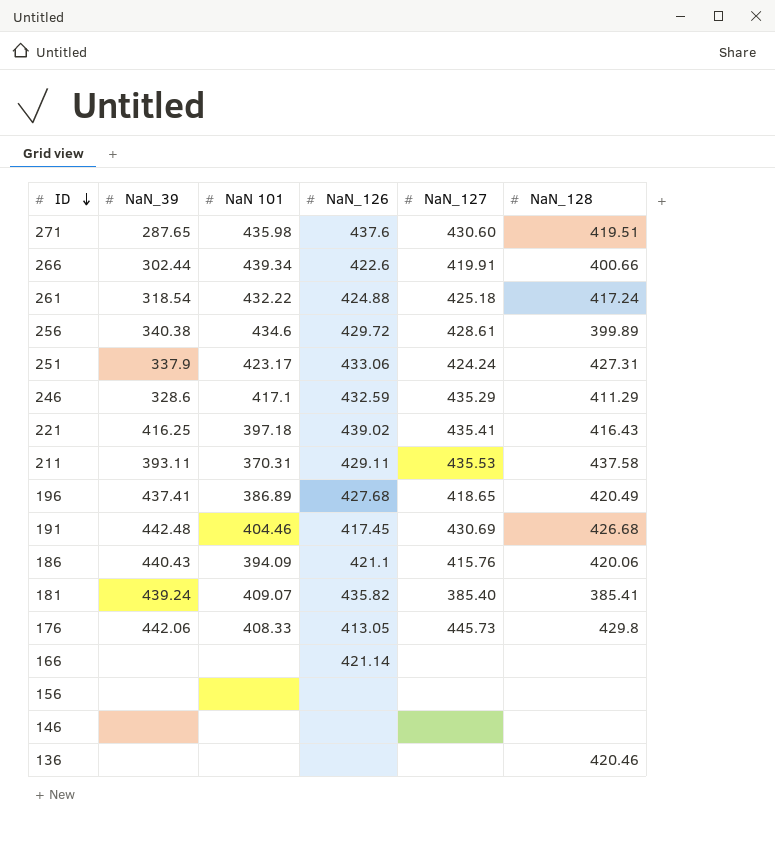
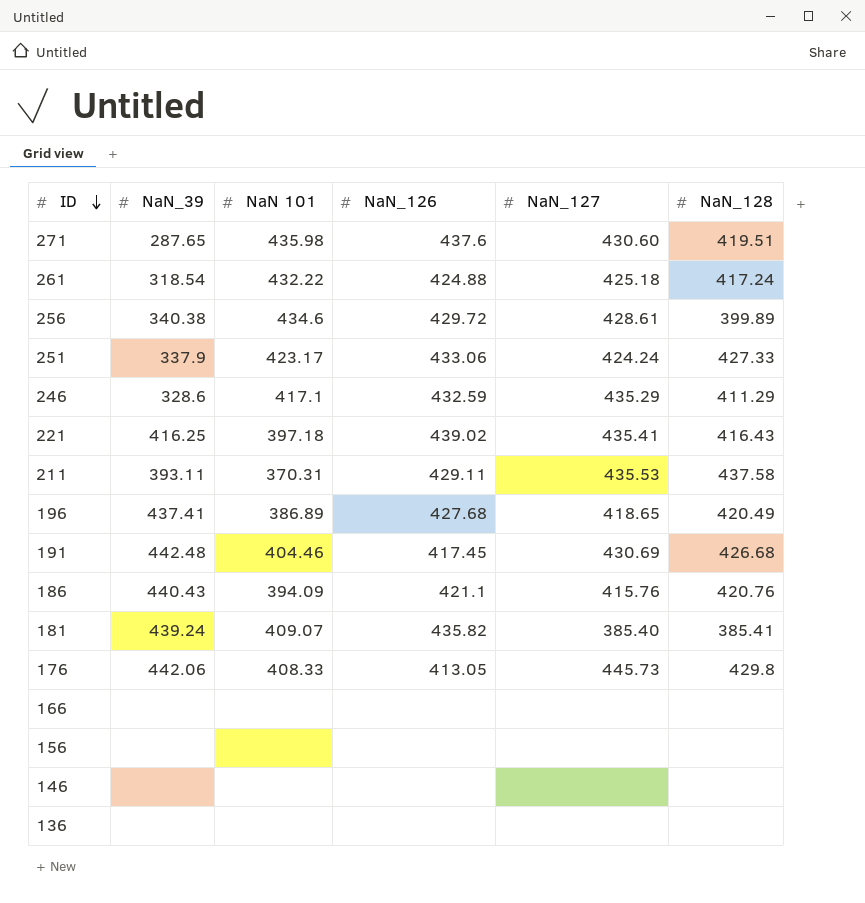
row 266: 302.44 | 439.34 | 422.6 | 419.91 | 400.66 -> none
251 | NaN_128: 427.31 -> 427.33
186 | NaN_128: 420.06 -> 420.76
166 | NaN_126: 421.14 -> none
136 | NaN_128: 420.46 -> none

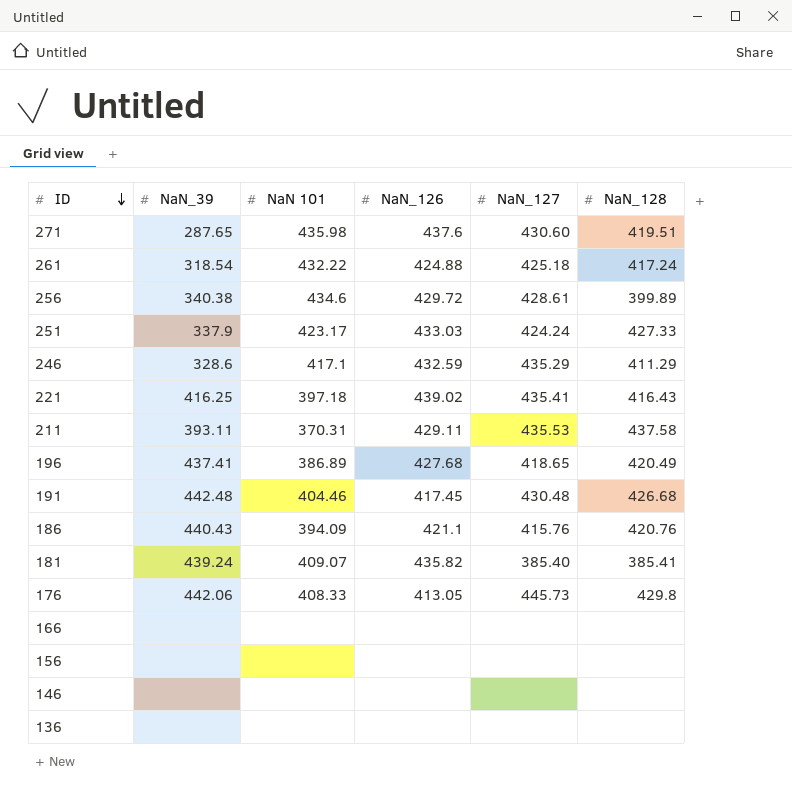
251 | NaN_126: 433.06 -> 433.03
191 | NaN_127: 430.69 -> 430.48

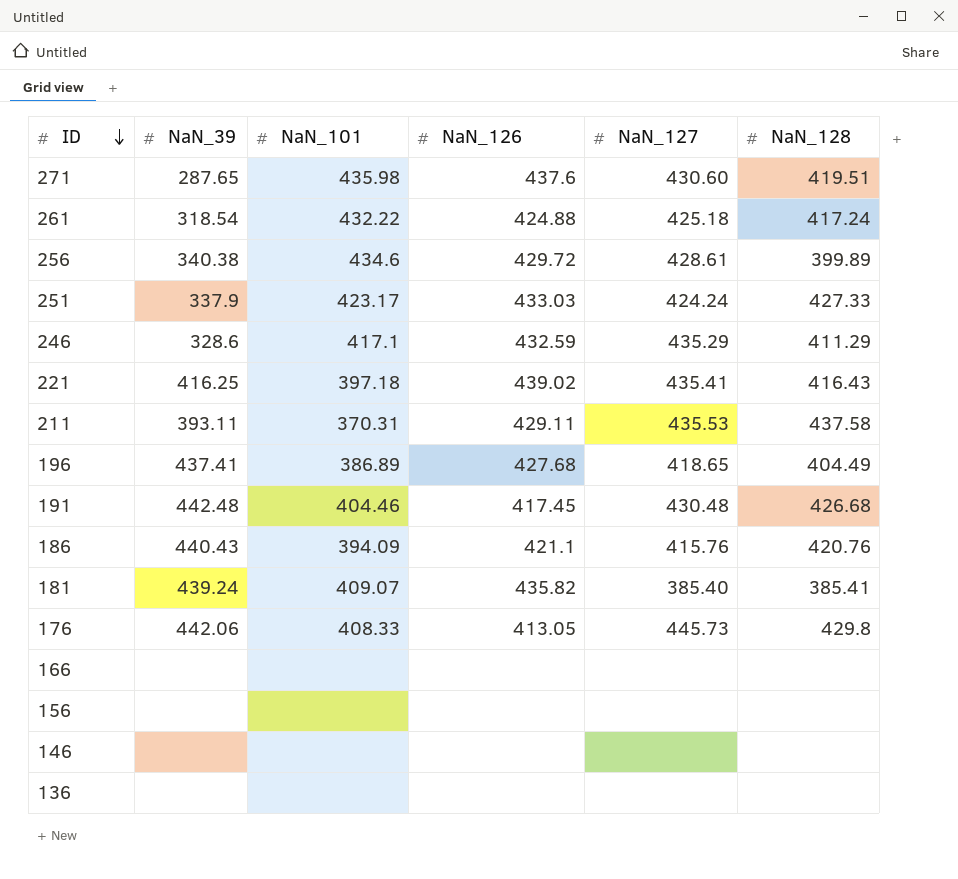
column name: NaN 101 -> NaN_101
196 | NaN_128: 420.49 -> 404.49

